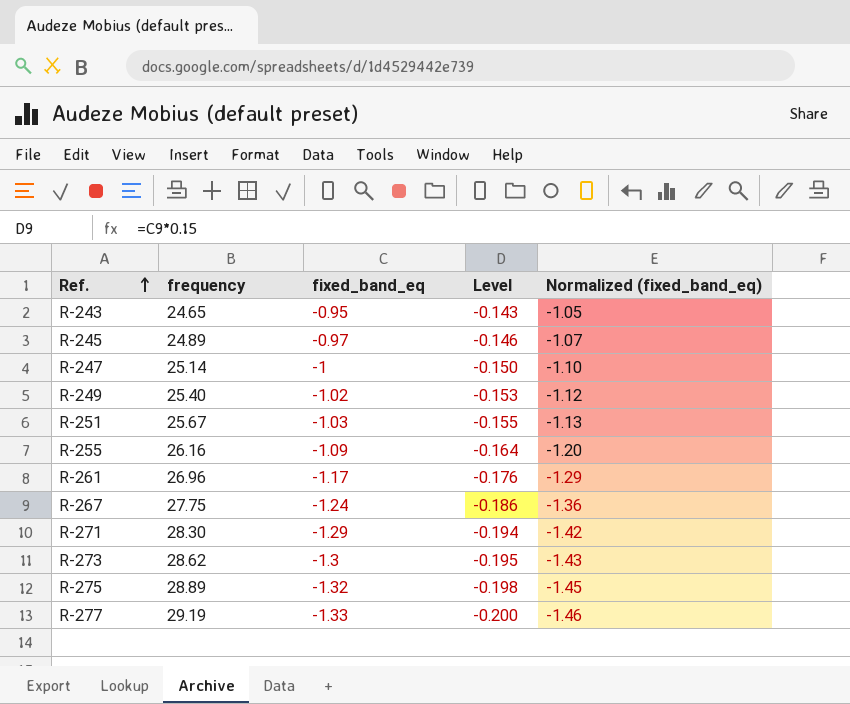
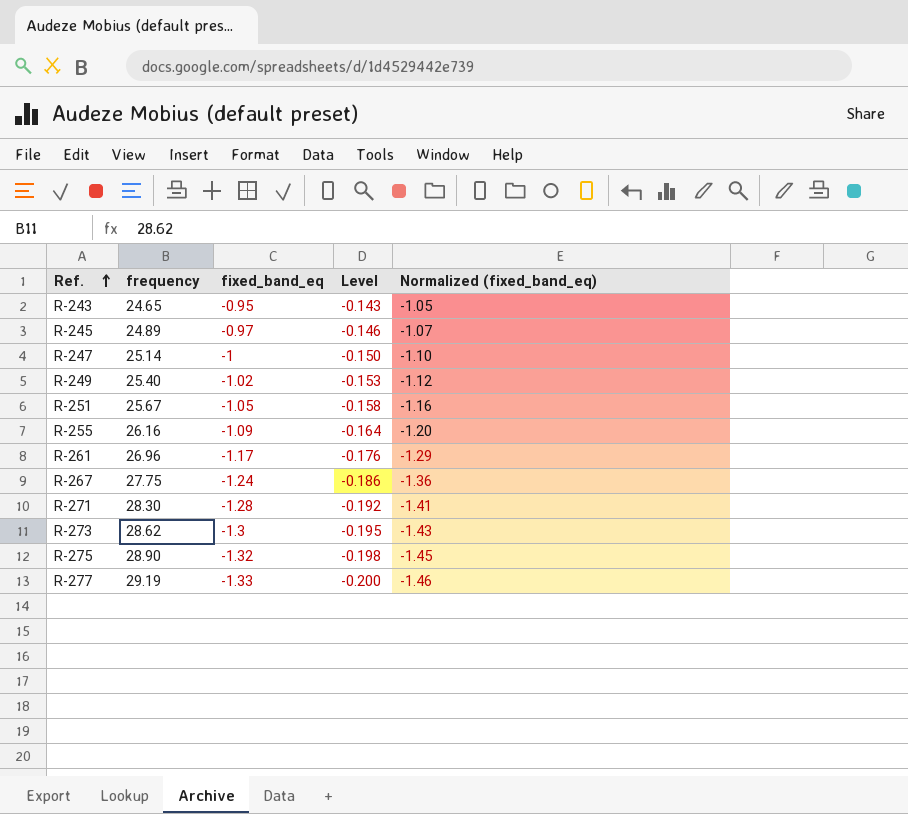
R-251 | fixed_band_eq: -1.03 -> -1.05
R-251 | Level: -0.155 -> -0.158
R-251 | Normalized (fixed_band_eq): -1.13 -> -1.16
R-271 | fixed_band_eq: -1.29 -> -1.28
R-271 | Level: -0.194 -> -0.192
R-271 | Normalized (fixed_band_eq): -1.42 -> -1.41
R-275 | frequency: 28.89 -> 28.90

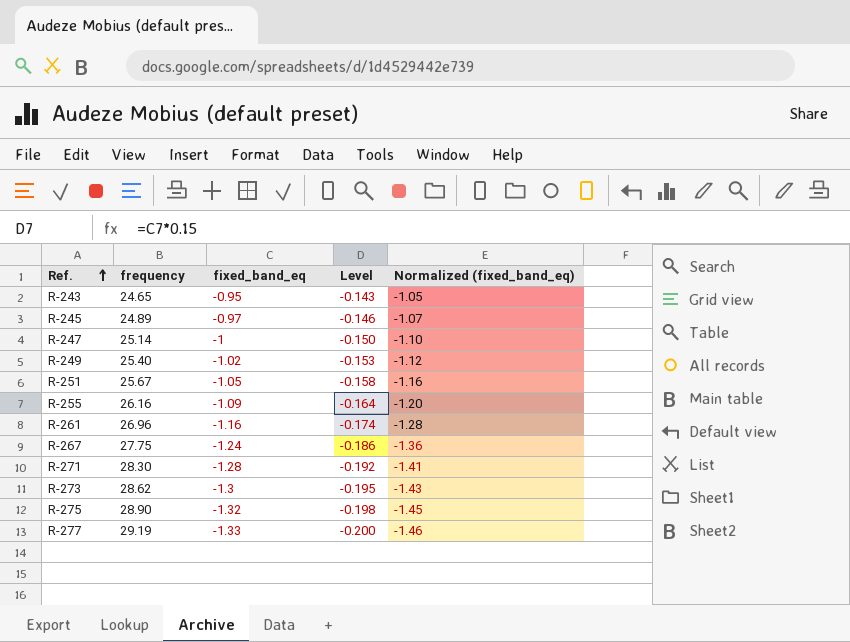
R-261 | fixed_band_eq: -1.17 -> -1.16
R-261 | Level: -0.176 -> -0.174
R-261 | Normalized (fixed_band_eq): -1.29 -> -1.28

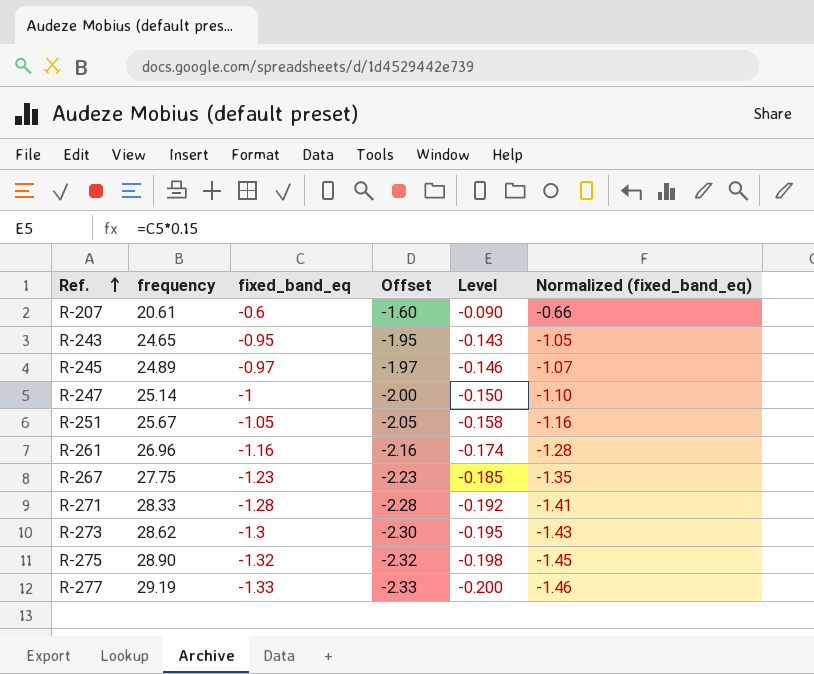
column Offset | formula: none -> [fixed_band_eq] - 1
row R-249: 25.40 | -1.02 | -0.153 | -1.12 -> none
row R-255: 26.16 | -1.09 | -0.164 | -1.20 -> none
row R-207: none -> 20.61 | -0.6 | -1.60 | -0.090 | -0.66
R-267 | fixed_band_eq: -1.24 -> -1.23
R-267 | Level: -0.186 -> -0.185
R-267 | Normalized (fixed_band_eq): -1.36 -> -1.35
R-271 | frequency: 28.30 -> 28.33

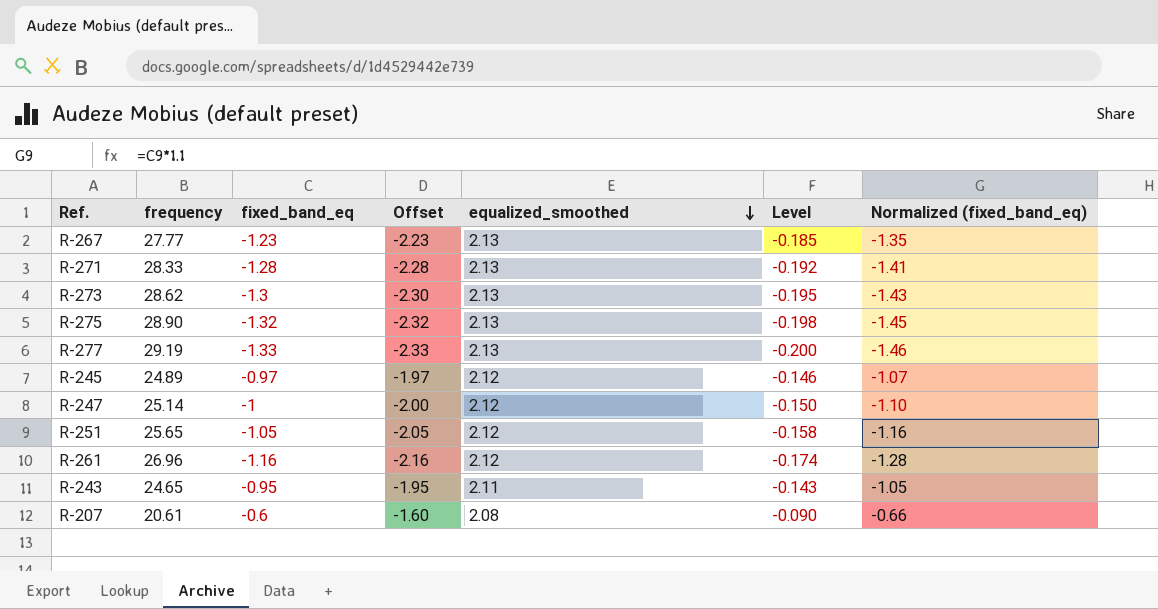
row order: Ref. ascending -> equalized_smoothed descending
column equalized_smoothed | position: none -> 5
R-267 | frequency: 27.75 -> 27.77
R-251 | frequency: 25.67 -> 25.65

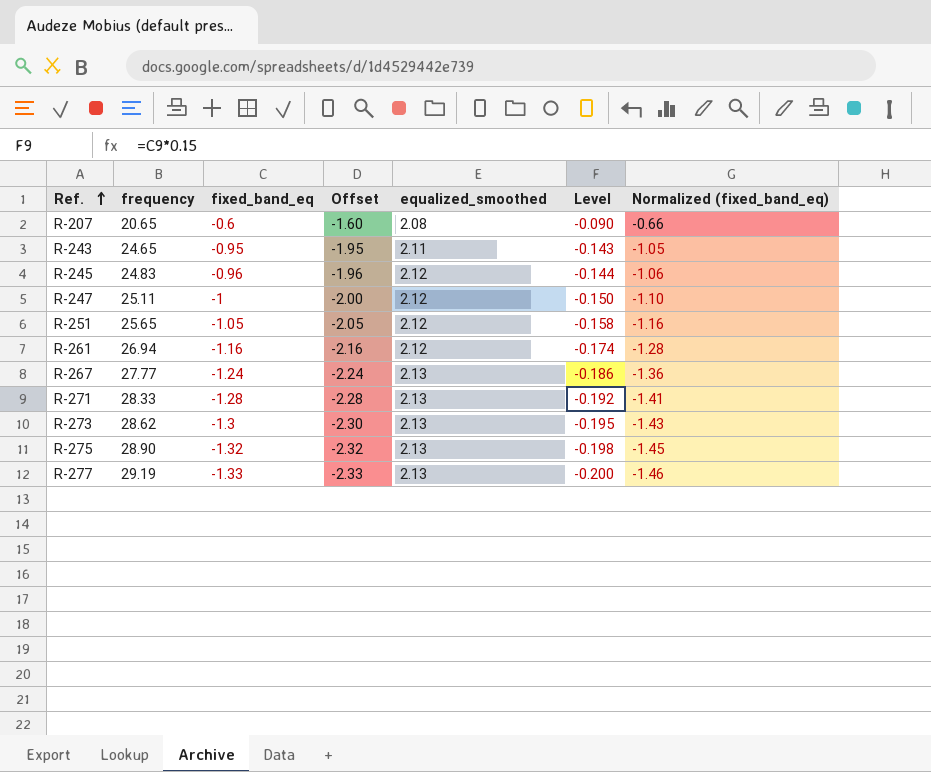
row order: equalized_smoothed descending -> Ref. ascending
R-207 | frequency: 20.61 -> 20.65
R-245 | frequency: 24.89 -> 24.83
R-245 | fixed_band_eq: -0.97 -> -0.96
R-245 | Offset: -1.97 -> -1.96
R-245 | Level: -0.146 -> -0.144
R-245 | Normalized (fixed_band_eq): -1.07 -> -1.06
R-247 | frequency: 25.14 -> 25.11
R-261 | frequency: 26.96 -> 26.94
R-267 | fixed_band_eq: -1.23 -> -1.24
R-267 | Offset: -2.23 -> -2.24
R-267 | Level: -0.185 -> -0.186
R-267 | Normalized (fixed_band_eq): -1.35 -> -1.36

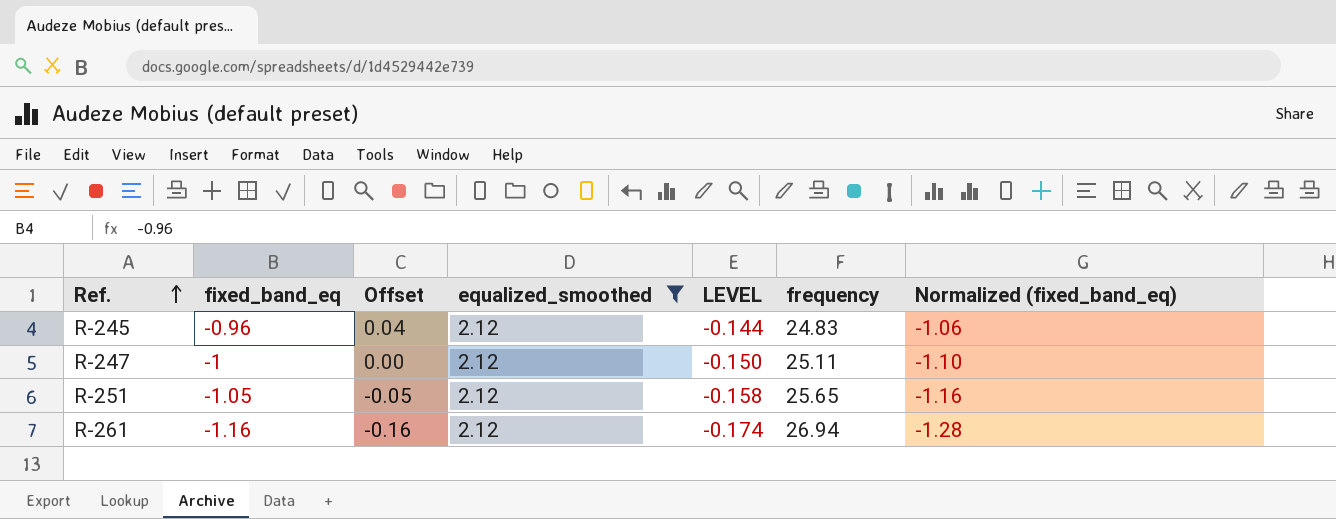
filter: none -> equalized_smoothed = 2.12
column Offset | formula: [fixed_band_eq] - 1 -> [fixed_band_eq] + 1
column name: Level -> LEVEL
column frequency | position: 2 -> 6

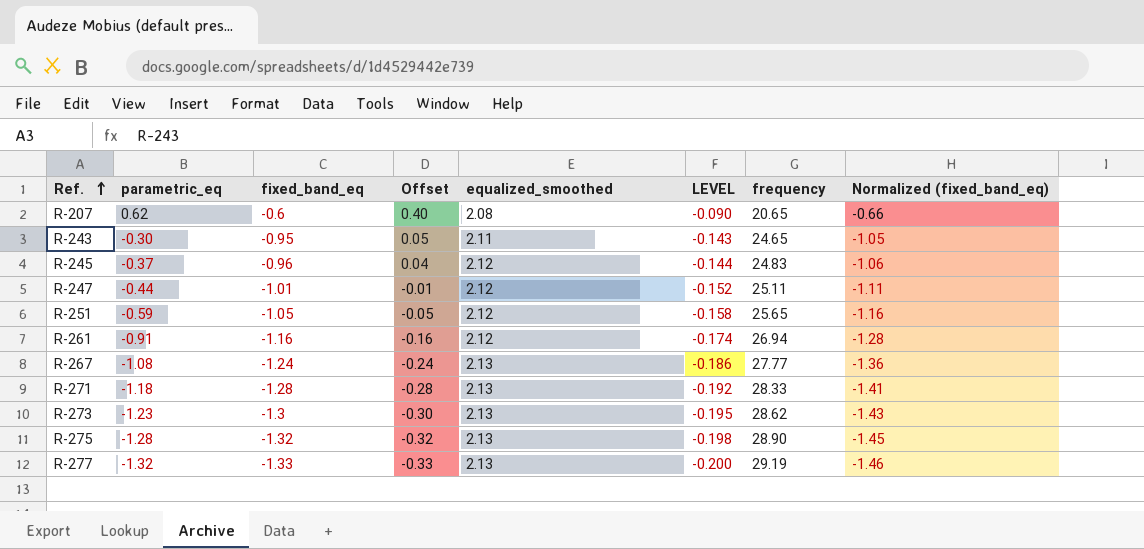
filter: equalized_smoothed = 2.12 -> none
column parametric_eq | position: none -> 2
R-247 | fixed_band_eq: -1 -> -1.01
R-247 | Offset: 0.00 -> -0.01
R-247 | LEVEL: -0.150 -> -0.152
R-247 | Normalized (fixed_band_eq): -1.10 -> -1.11

